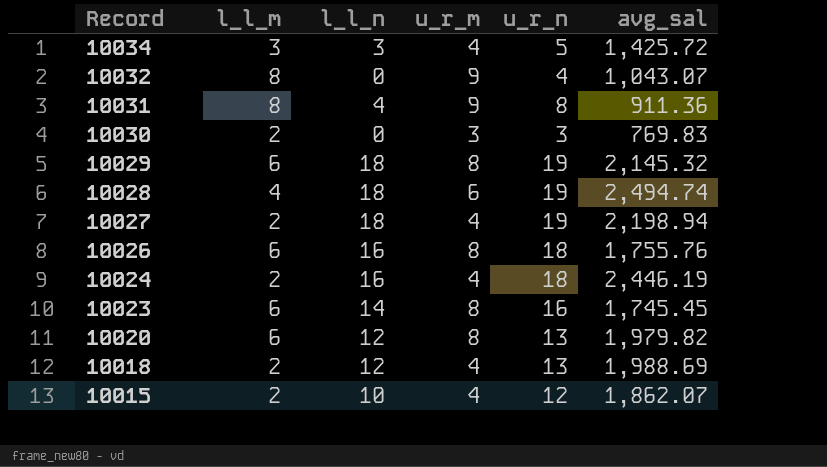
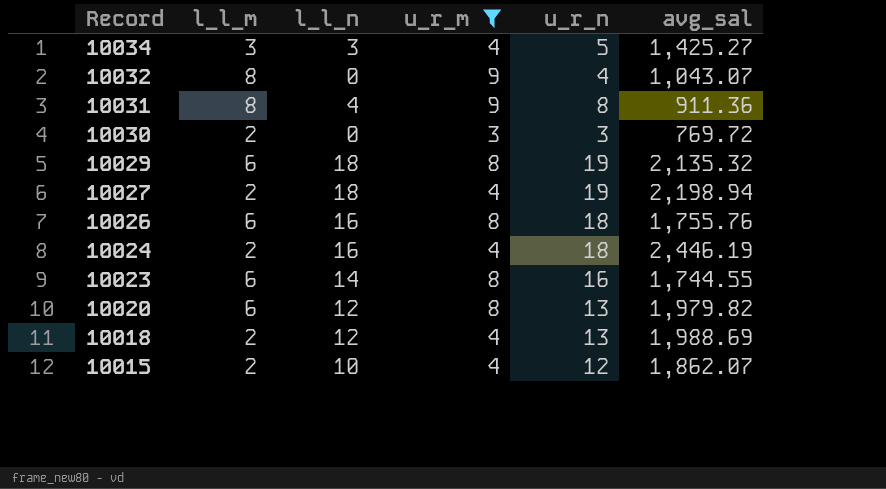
filter: none -> u_r_m != 6
10034 | avg_sal: 1,425.72 -> 1,425.27
10030 | avg_sal: 769.83 -> 769.72
10029 | avg_sal: 2,145.32 -> 2,135.32
10023 | avg_sal: 1,745.45 -> 1,744.55

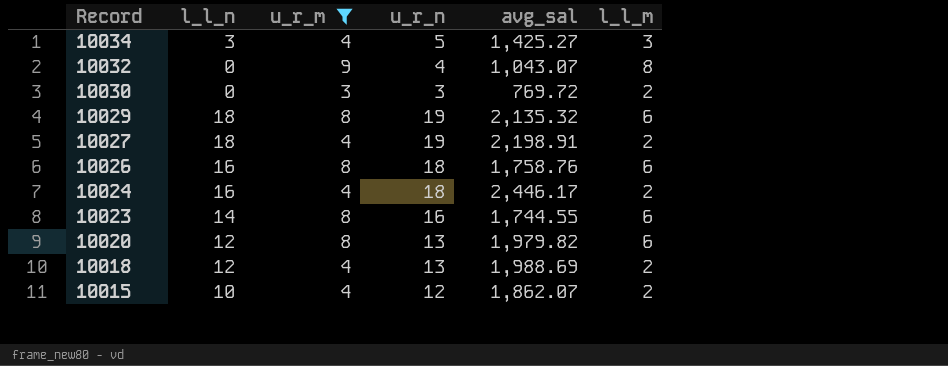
column l_l_m | position: 2 -> 6
row 10031: 8 | 4 | 9 | 8 | 911.36 -> none
10027 | avg_sal: 2,198.94 -> 2,198.91
10026 | avg_sal: 1,755.76 -> 1,758.76
10024 | avg_sal: 2,446.19 -> 2,446.17

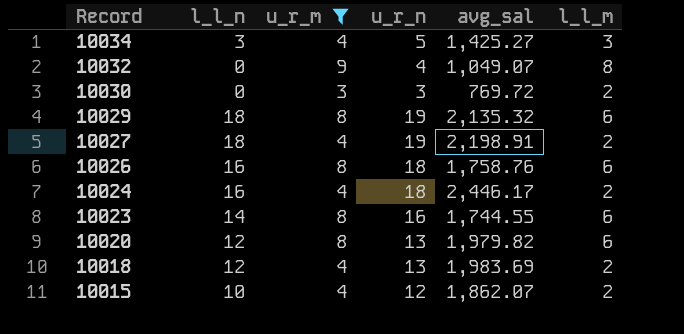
10032 | avg_sal: 1,043.07 -> 1,049.07
10018 | avg_sal: 1,988.69 -> 1,983.69

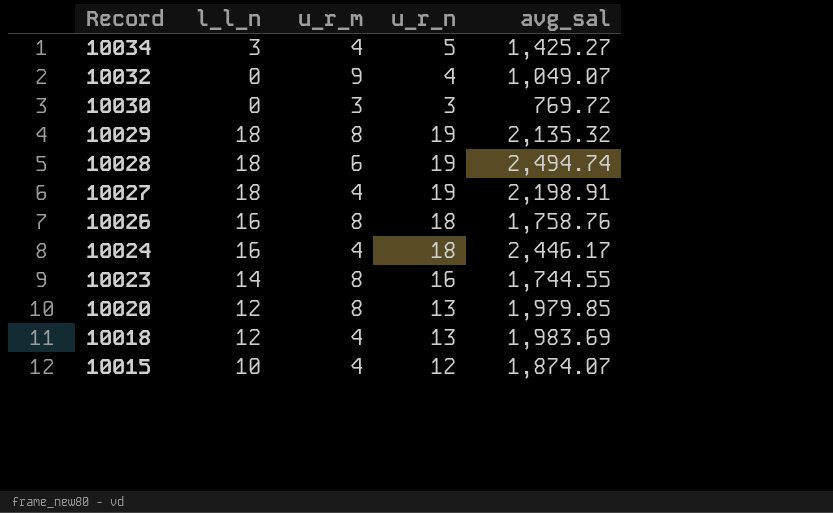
filter: u_r_m != 6 -> none
column l_l_m | position: 6 -> none
10020 | avg_sal: 1,979.82 -> 1,979.85
10015 | avg_sal: 1,862.07 -> 1,874.07

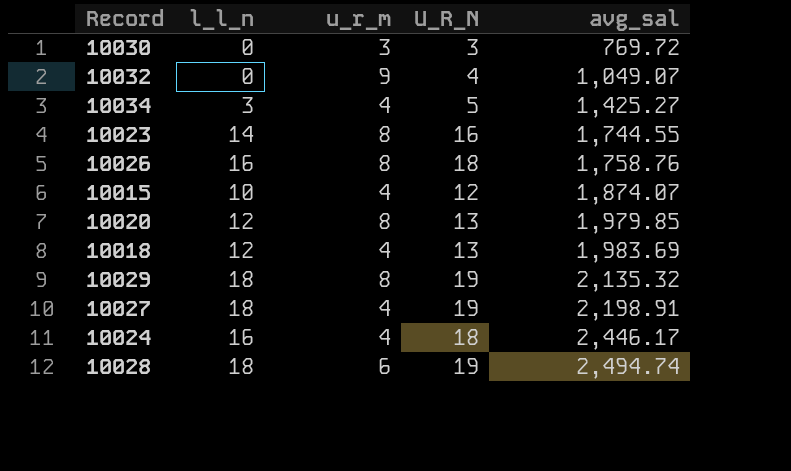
row order: Record descending -> avg_sal ascending
column name: u_r_n -> U_R_N

